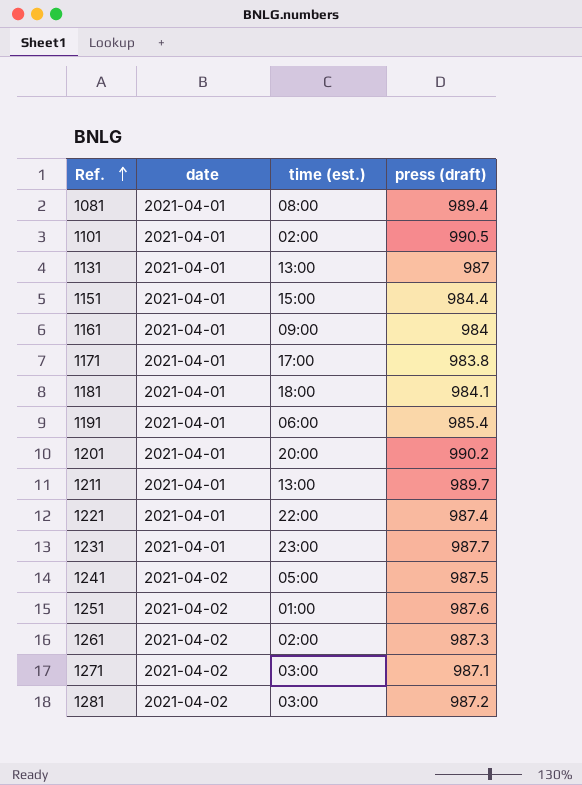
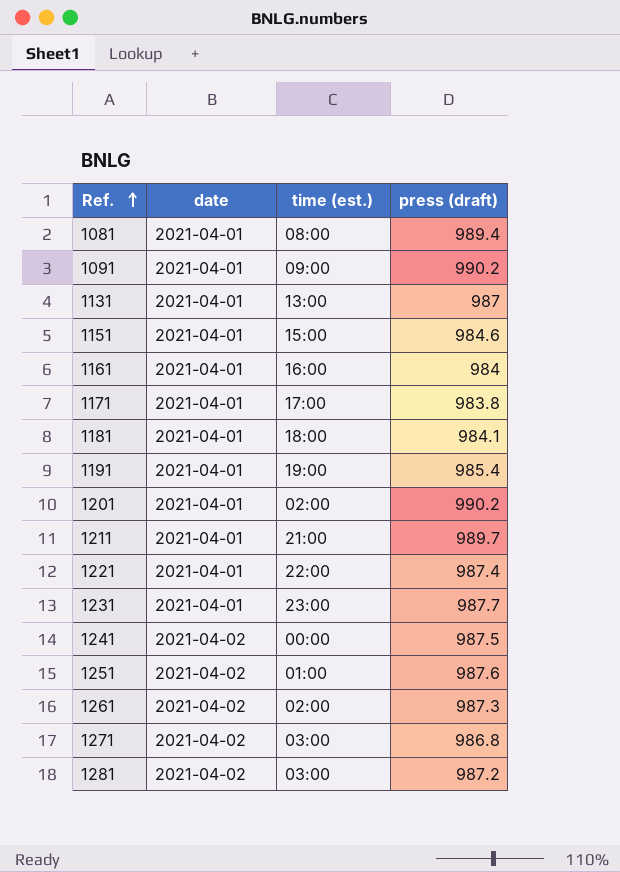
row 1101: 2021-04-01 | 02:00 | 990.5 -> none
row 1091: none -> 2021-04-01 | 09:00 | 990.2
1151 | press (draft): 984.4 -> 984.6
1161 | time (est.): 09:00 -> 16:00
1191 | time (est.): 06:00 -> 19:00
1201 | time (est.): 20:00 -> 02:00
1211 | time (est.): 13:00 -> 21:00
1241 | time (est.): 05:00 -> 00:00
1271 | press (draft): 987.1 -> 986.8

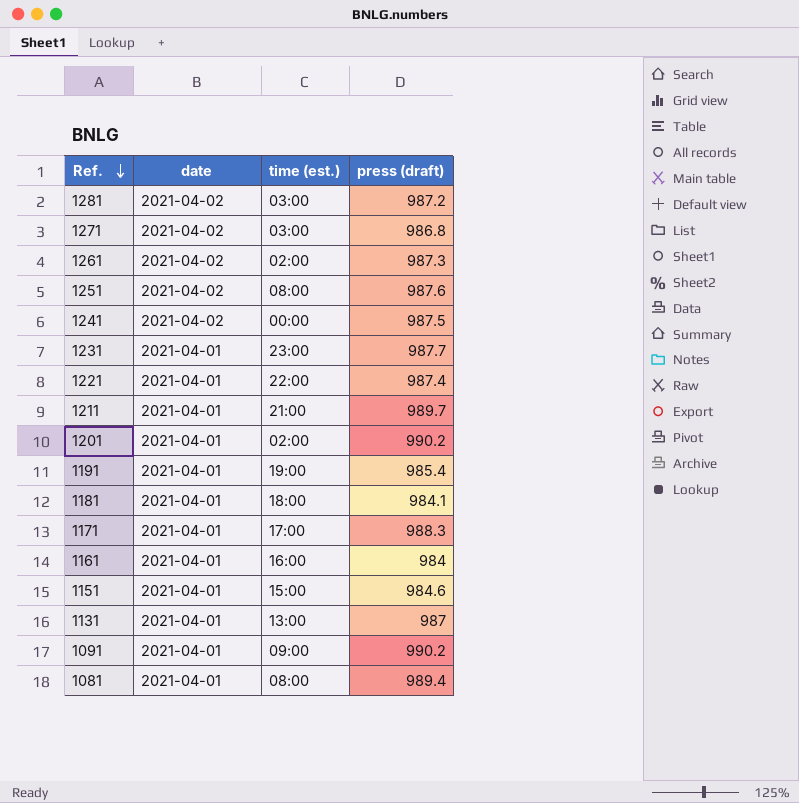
row order: Ref. ascending -> Ref. descending
1251 | time (est.): 01:00 -> 08:00
1171 | press (draft): 983.8 -> 988.3

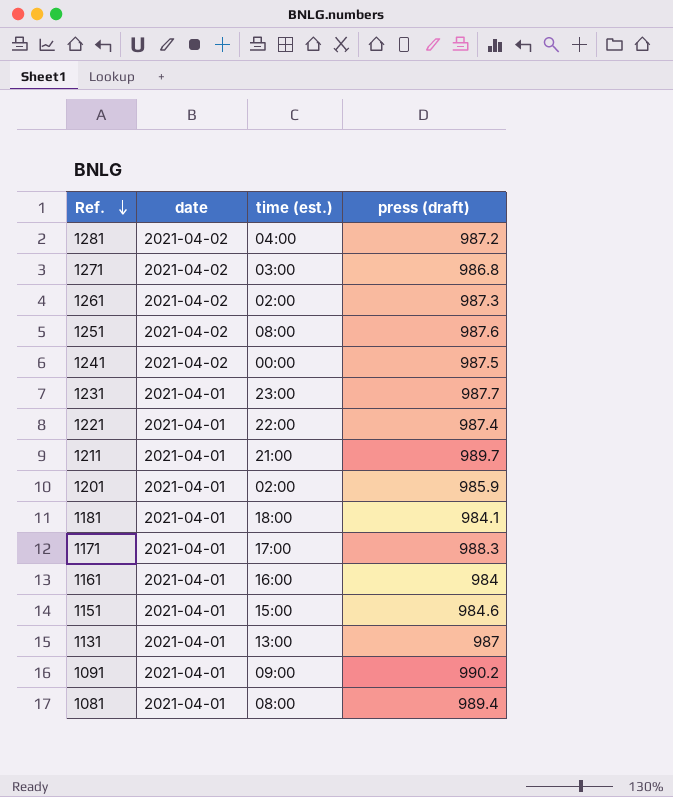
row 1191: 2021-04-01 | 19:00 | 985.4 -> none
1281 | time (est.): 03:00 -> 04:00
1201 | press (draft): 990.2 -> 985.9

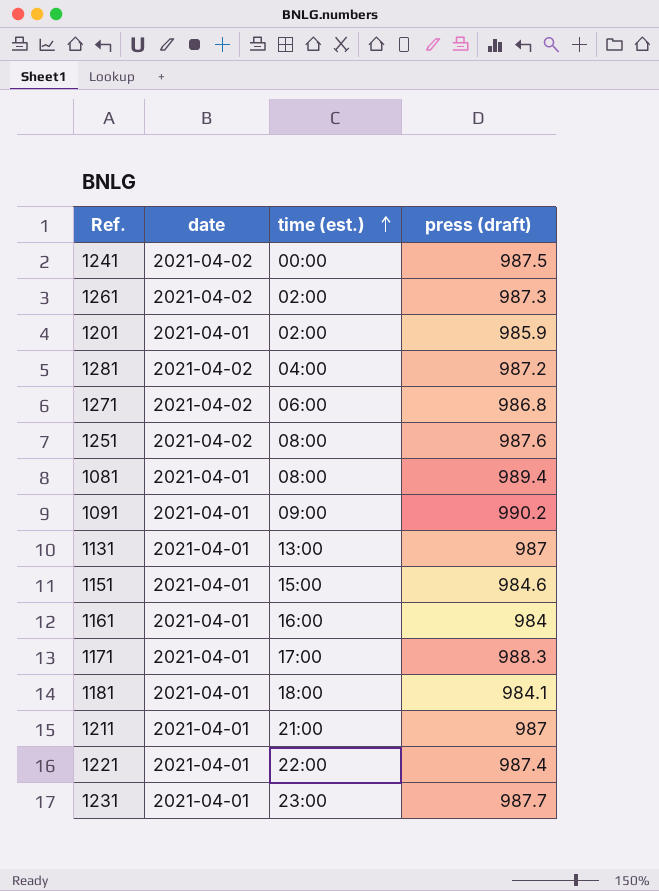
row order: Ref. descending -> time (est.) ascending
1271 | time (est.): 03:00 -> 06:00
1211 | press (draft): 989.7 -> 987

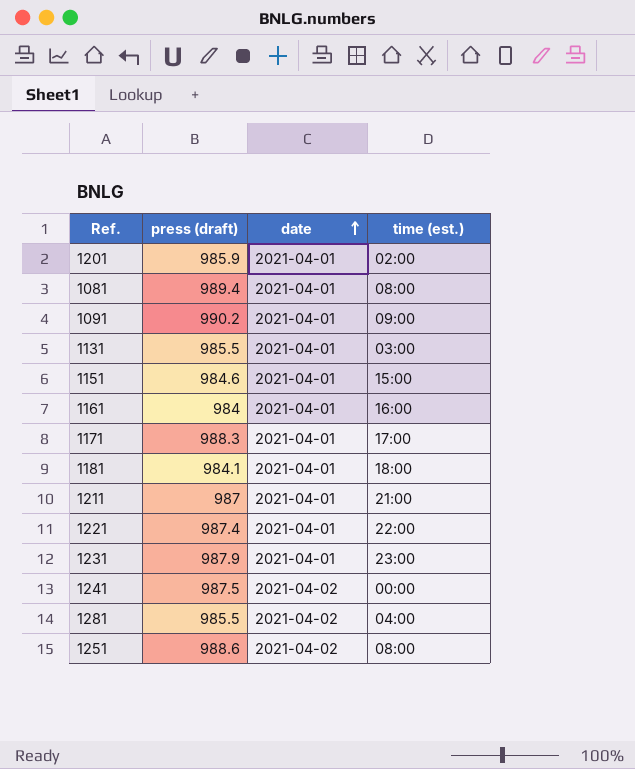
row order: time (est.) ascending -> date ascending
column press (draft) | position: 4 -> 2
row 1261: 2021-04-02 | 02:00 | 987.3 -> none
row 1271: 2021-04-02 | 06:00 | 986.8 -> none
1131 | press (draft): 987 -> 985.5
1131 | time (est.): 13:00 -> 03:00
1231 | press (draft): 987.7 -> 987.9
1281 | press (draft): 987.2 -> 985.5
1251 | press (draft): 987.6 -> 988.6

